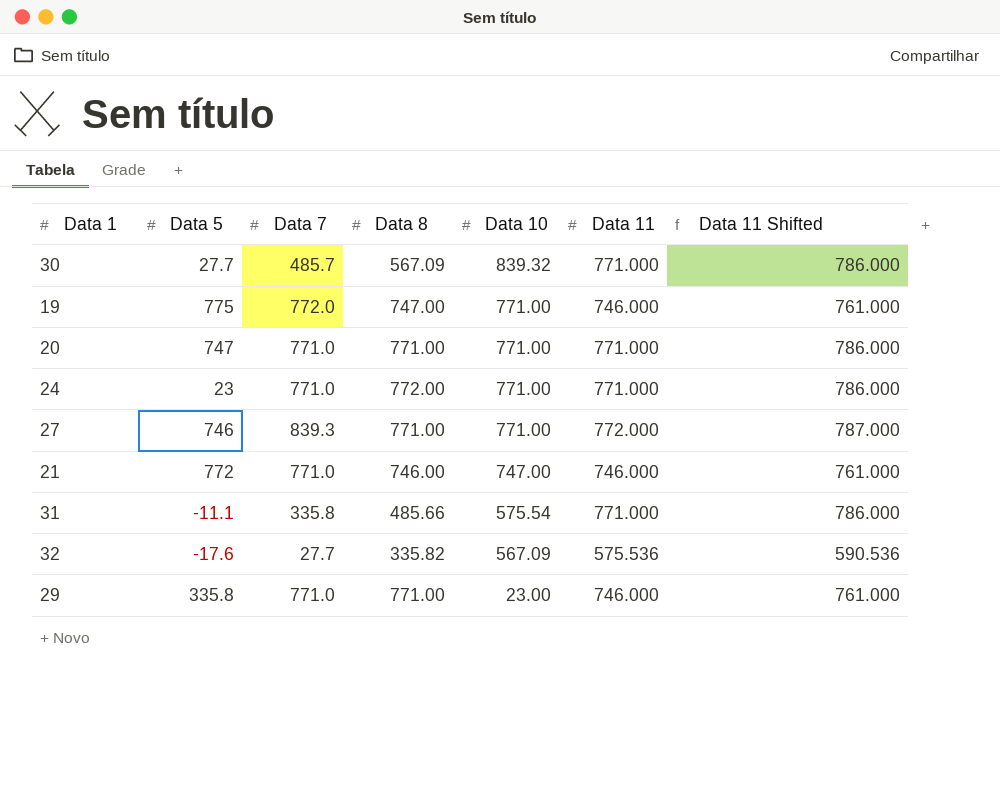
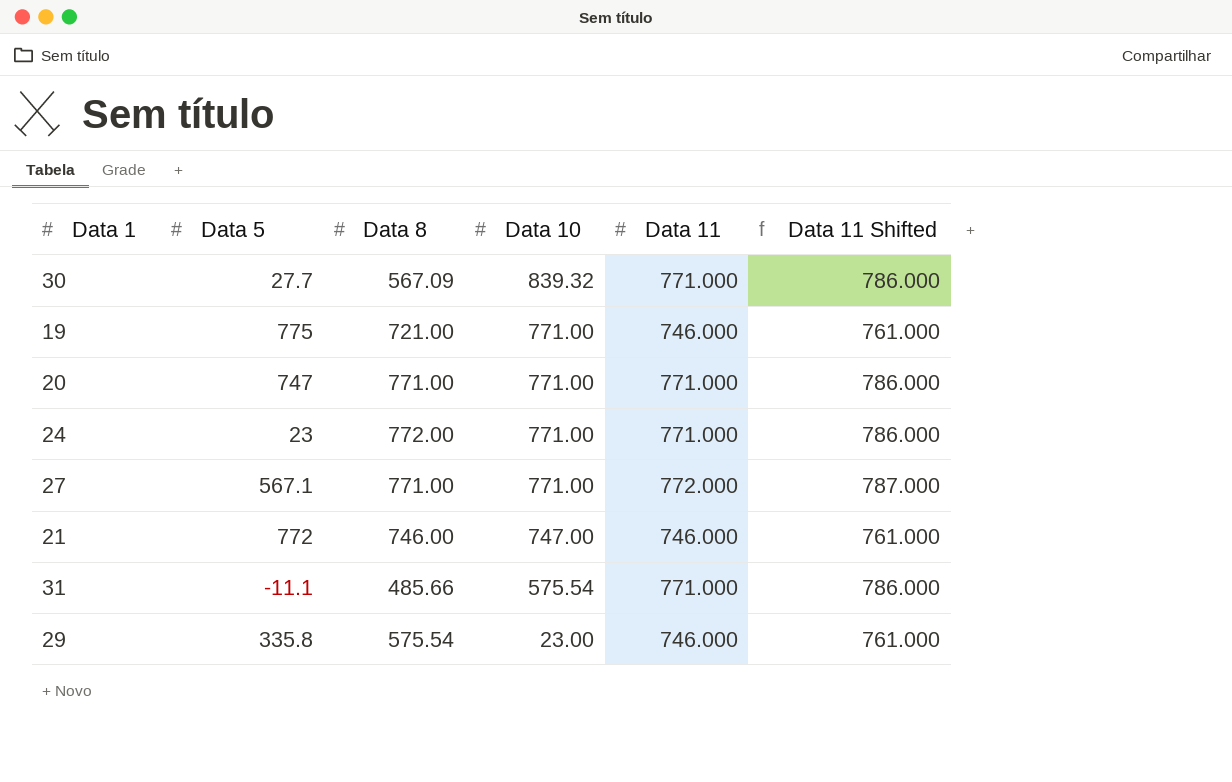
column Data 7 | position: 3 -> none
row 32: -17.6 | 27.7 | 335.82 | 567.09 | 575.536 | 590.536 -> none
19 | Data 8: 747.00 -> 721.00
27 | Data 5: 746 -> 567.1
29 | Data 8: 771.00 -> 575.54

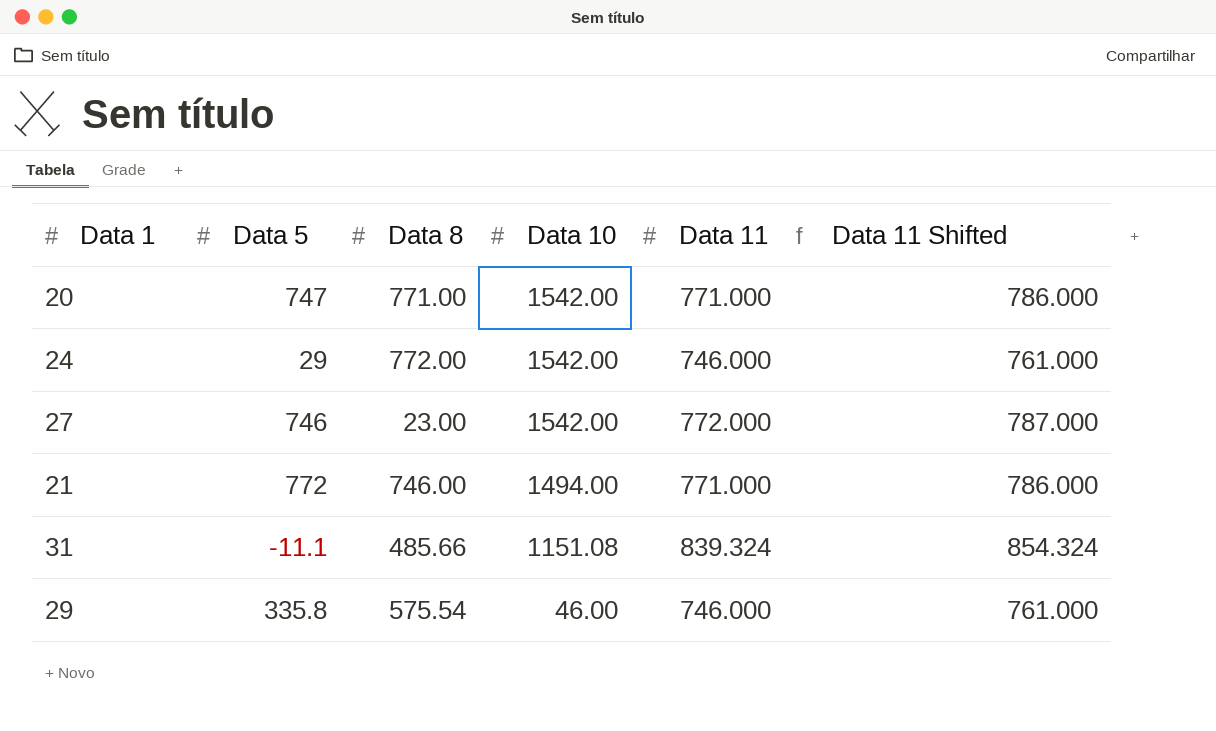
row 30: 27.7 | 567.09 | 839.32 | 771.000 | 786.000 -> none
row 19: 775 | 721.00 | 771.00 | 746.000 | 761.000 -> none
20 | Data 10: 771.00 -> 1542.00
24 | Data 5: 23 -> 29
24 | Data 10: 771.00 -> 1542.00
24 | Data 11: 771.000 -> 746.000
24 | Data 11 Shifted: 786.000 -> 761.000
27 | Data 5: 567.1 -> 746
27 | Data 8: 771.00 -> 23.00
27 | Data 10: 771.00 -> 1542.00
21 | Data 10: 747.00 -> 1494.00
21 | Data 11: 746.000 -> 771.000
21 | Data 11 Shifted: 761.000 -> 786.000
31 | Data 10: 575.54 -> 1151.08
31 | Data 11: 771.000 -> 839.324
31 | Data 11 Shifted: 786.000 -> 854.324
29 | Data 10: 23.00 -> 46.00

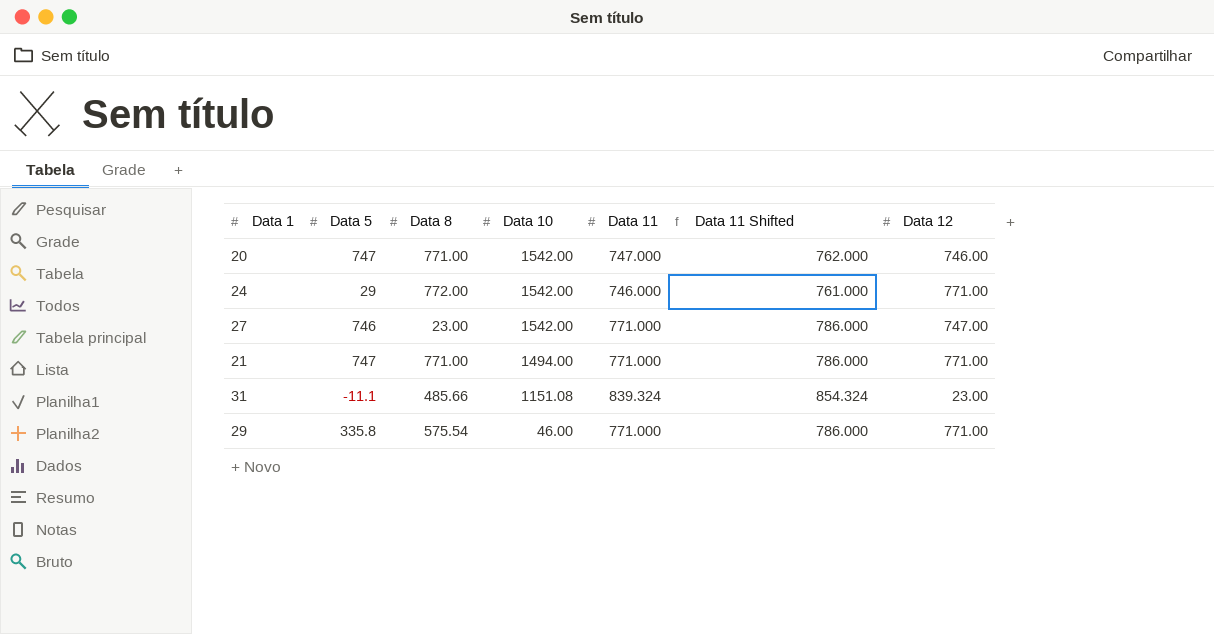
column Data 12 | position: none -> 7
20 | Data 11: 771.000 -> 747.000
20 | Data 11 Shifted: 786.000 -> 762.000
27 | Data 11: 772.000 -> 771.000
27 | Data 11 Shifted: 787.000 -> 786.000
21 | Data 5: 772 -> 747
21 | Data 8: 746.00 -> 771.00
29 | Data 11: 746.000 -> 771.000
29 | Data 11 Shifted: 761.000 -> 786.000

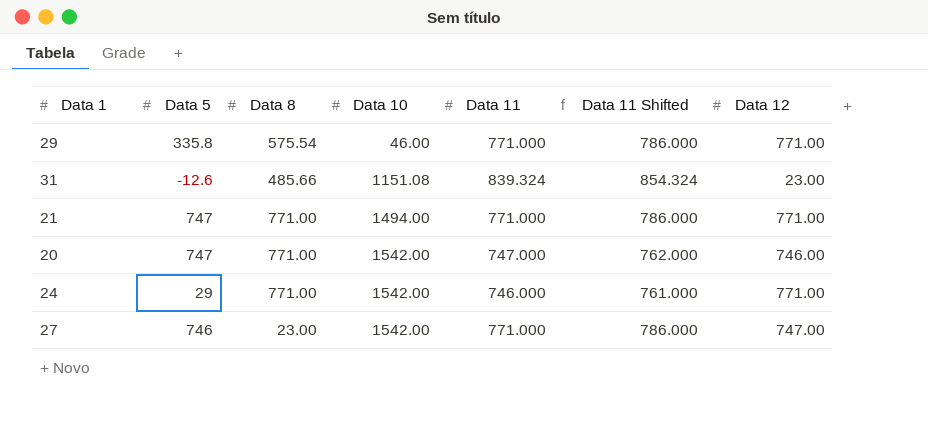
row order: Data 10 descending -> Data 10 ascending
31 | Data 5: -11.1 -> -12.6
24 | Data 8: 772.00 -> 771.00

